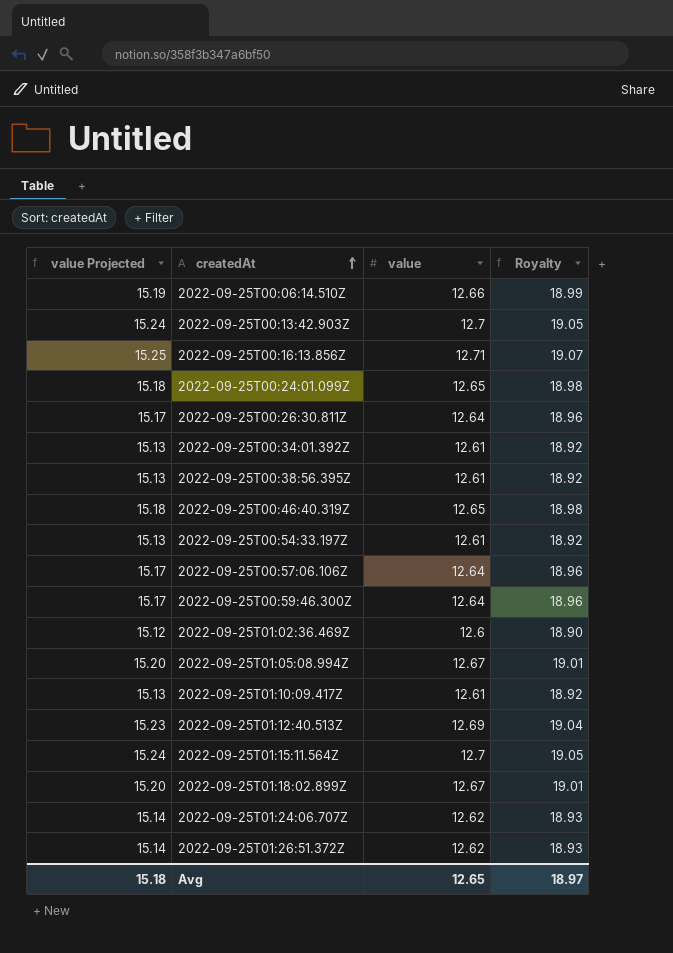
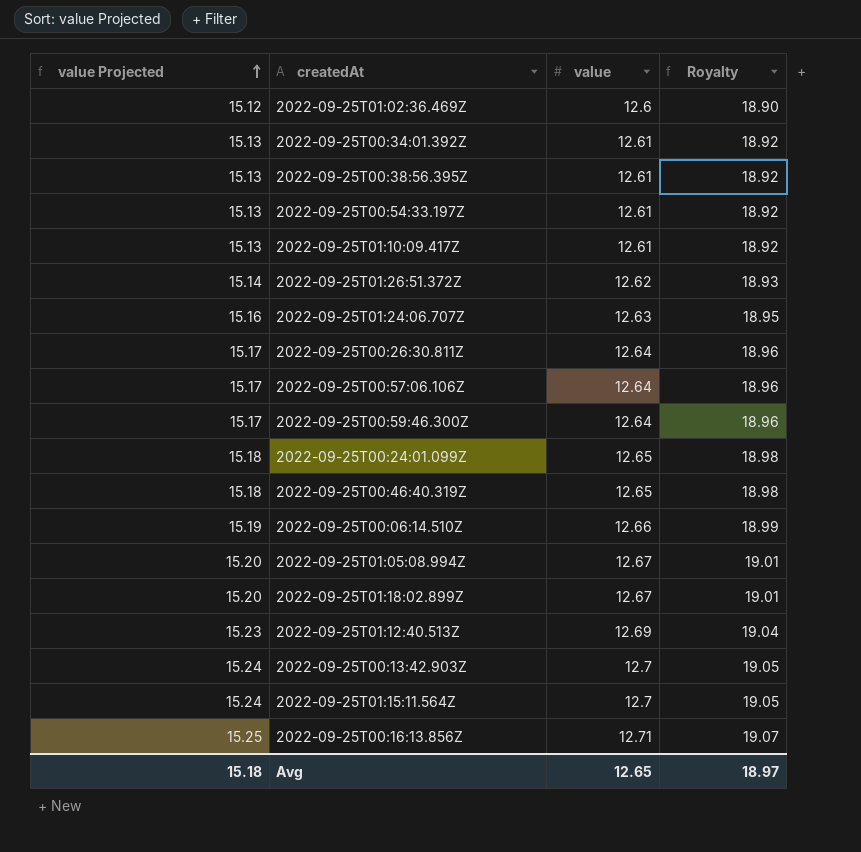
row order: createdAt ascending -> value Projected ascending
2022-09-25T01:24:06.707Z | value Projected: 15.14 -> 15.16
2022-09-25T01:24:06.707Z | value: 12.62 -> 12.63
2022-09-25T01:24:06.707Z | Royalty: 18.93 -> 18.95

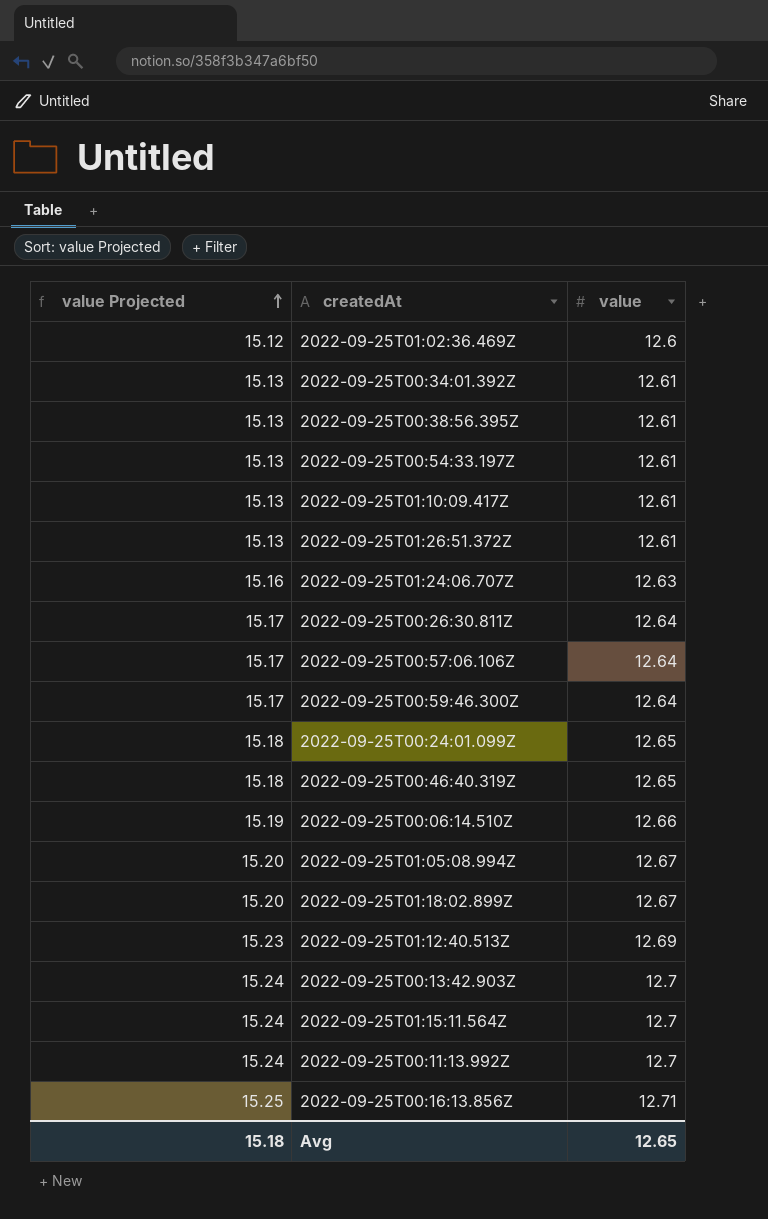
column Royalty | formula: [value] * 1.5 -> none
2022-09-25T01:26:51.372Z | value Projected: 15.14 -> 15.13
2022-09-25T01:26:51.372Z | value: 12.62 -> 12.61
row 2022-09-25T00:11:13.992Z: none -> 15.24 | 12.7

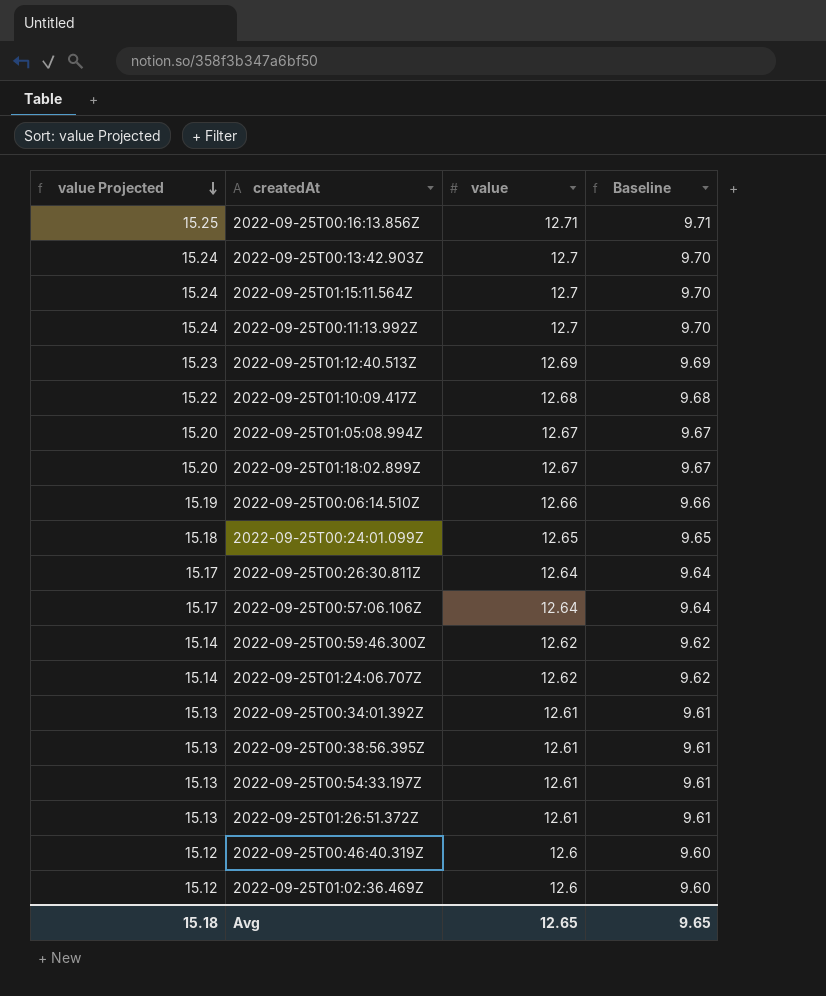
row order: value Projected ascending -> value Projected descending
column Baseline | formula: none -> [value] - 3
2022-09-25T01:10:09.417Z | value Projected: 15.13 -> 15.22
2022-09-25T01:10:09.417Z | value: 12.61 -> 12.68
2022-09-25T00:59:46.300Z | value Projected: 15.17 -> 15.14
2022-09-25T00:59:46.300Z | value: 12.64 -> 12.62
2022-09-25T01:24:06.707Z | value Projected: 15.16 -> 15.14
2022-09-25T01:24:06.707Z | value: 12.63 -> 12.62
2022-09-25T00:46:40.319Z | value Projected: 15.18 -> 15.12
2022-09-25T00:46:40.319Z | value: 12.65 -> 12.6

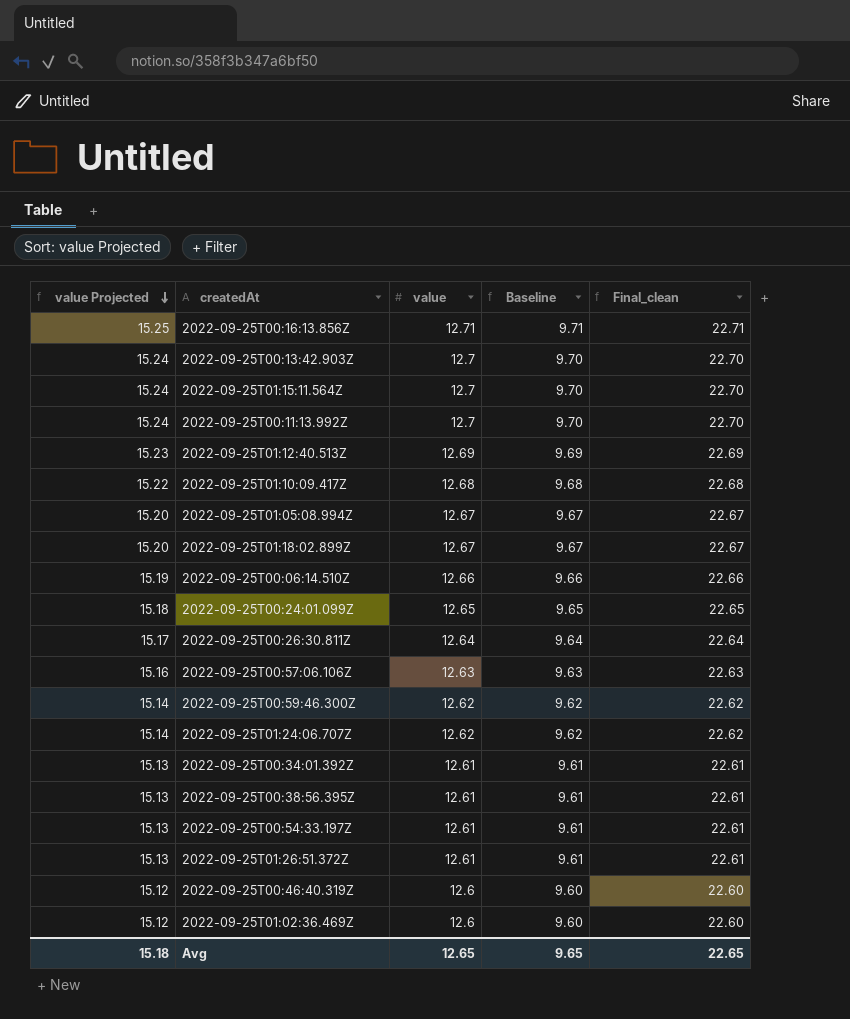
column Final_clean | formula: none -> [value] + 10
2022-09-25T00:57:06.106Z | value Projected: 15.17 -> 15.16
2022-09-25T00:57:06.106Z | value: 12.64 -> 12.63
2022-09-25T00:57:06.106Z | Baseline: 9.64 -> 9.63

